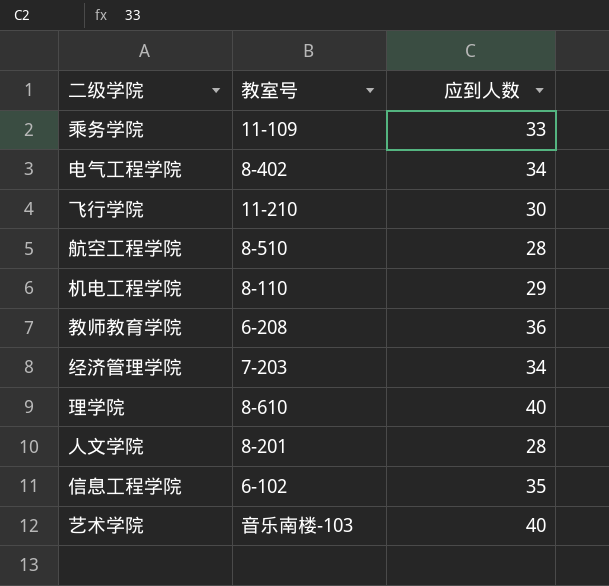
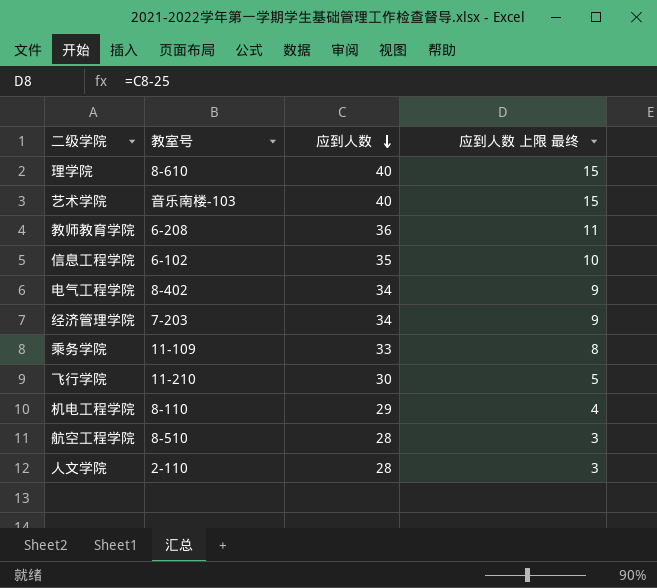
row order: none -> 应到人数 descending
column 应到人数 上限 最终 | formula: none -> [应到人数] - 25
人文学院 | 教室号: 8-201 -> 2-110

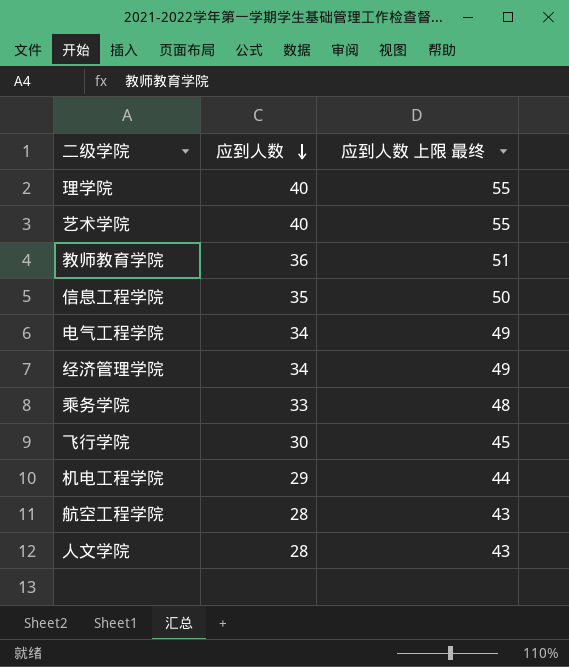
column 教室号 | position: 2 -> none
column 应到人数 上限 最终 | formula: [应到人数] - 25 -> [应到人数] + 15

